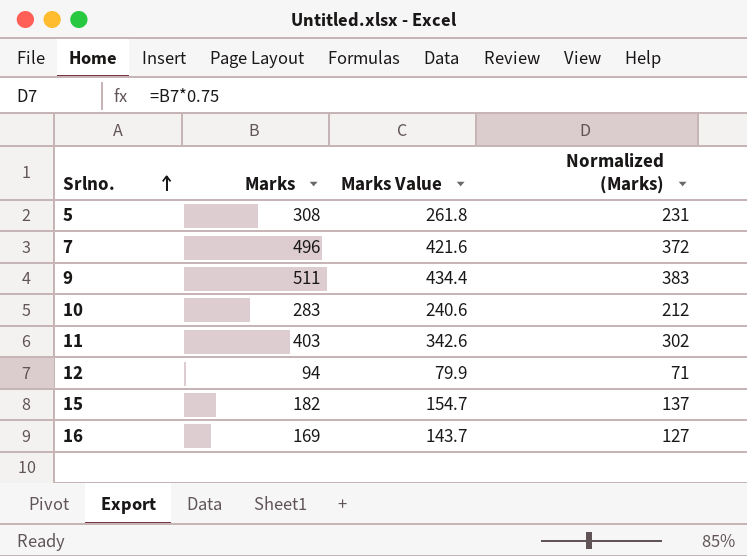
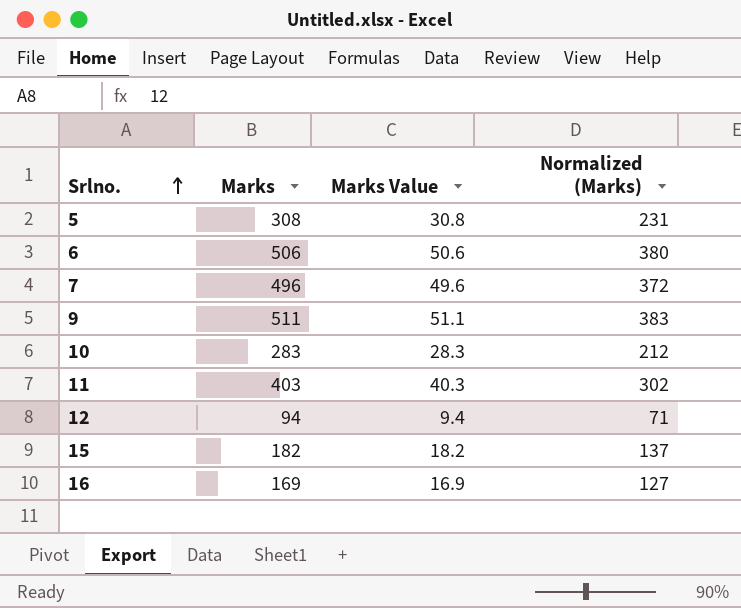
column Marks Value | formula: [Marks] * 0.85 -> [Marks] * 0.1
row 6: none -> 506 | 50.6 | 380

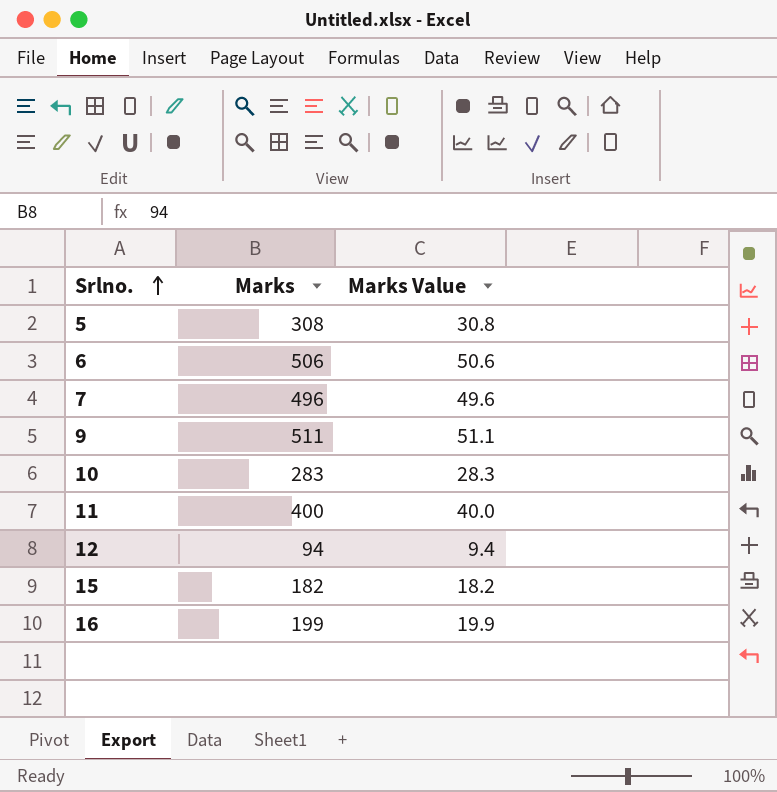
column Normalized (Marks) | formula: [Marks] * 0.75 -> none
11 | Marks: 403 -> 400
11 | Marks Value: 40.3 -> 40.0
16 | Marks: 169 -> 199
16 | Marks Value: 16.9 -> 19.9

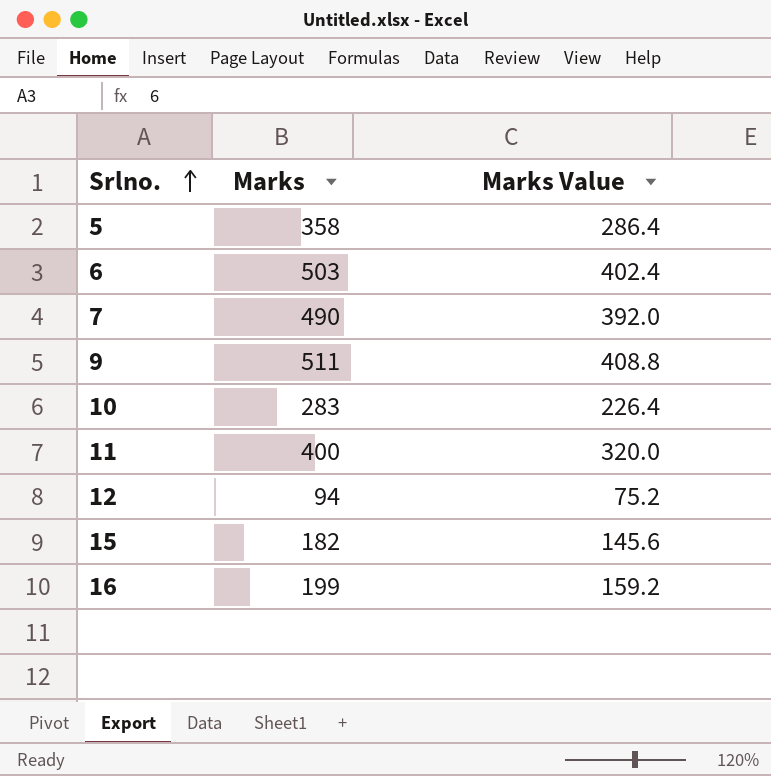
column Marks Value | formula: [Marks] * 0.1 -> [Marks] * 0.8
5 | Marks: 308 -> 358
6 | Marks: 506 -> 503
7 | Marks: 496 -> 490

